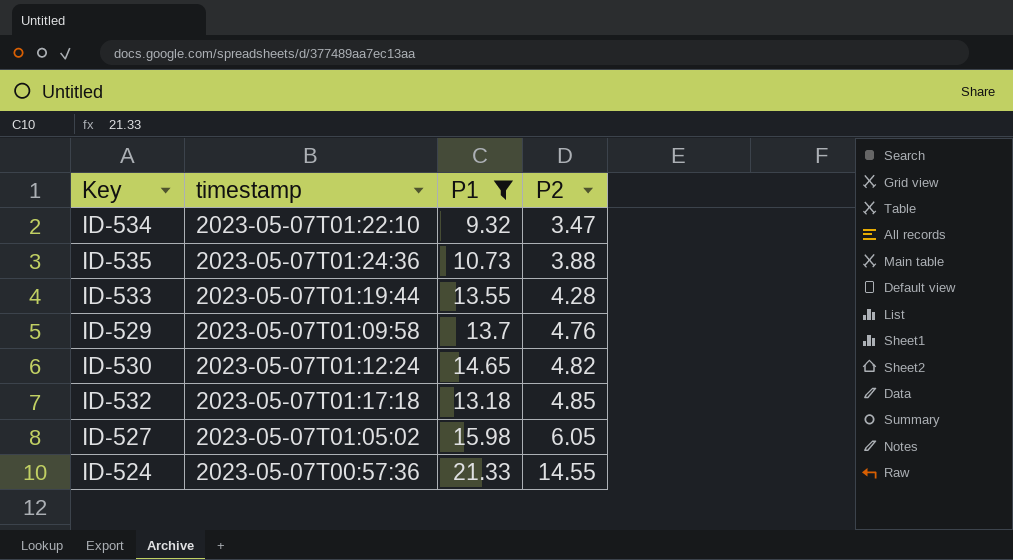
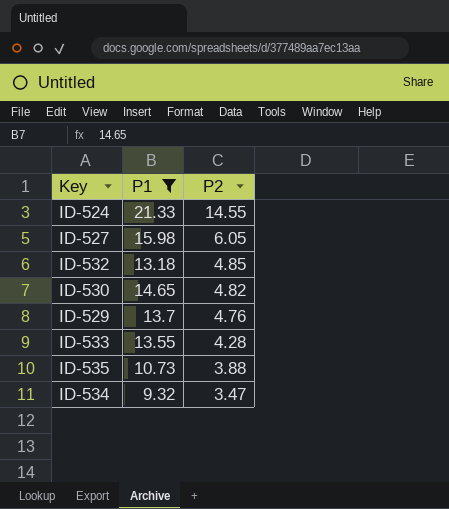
row order: P2 ascending -> P2 descending
column timestamp | position: 2 -> none

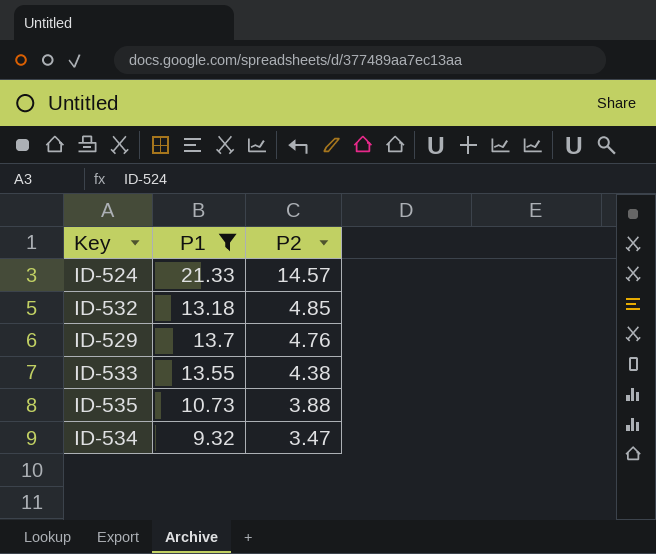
row ID-527: 15.98 | 6.05 -> none
row ID-530: 14.65 | 4.82 -> none
ID-524 | P2: 14.55 -> 14.57
ID-533 | P2: 4.28 -> 4.38

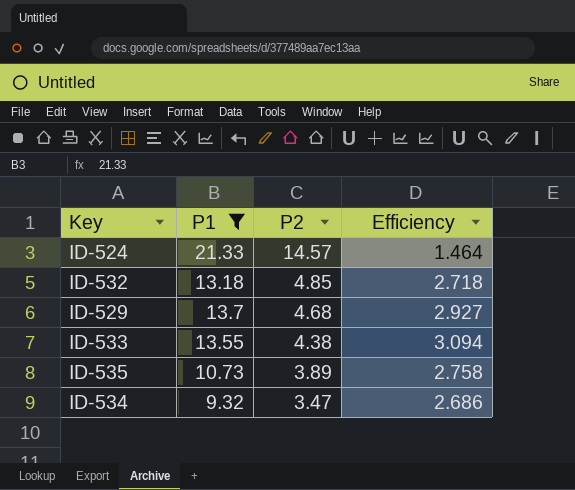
column Efficiency | formula: none -> [P1] / [P2]
ID-529 | P2: 4.76 -> 4.68
ID-535 | P2: 3.88 -> 3.89

